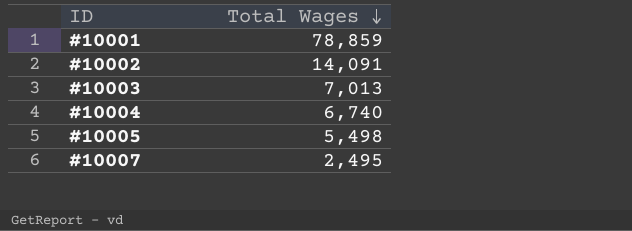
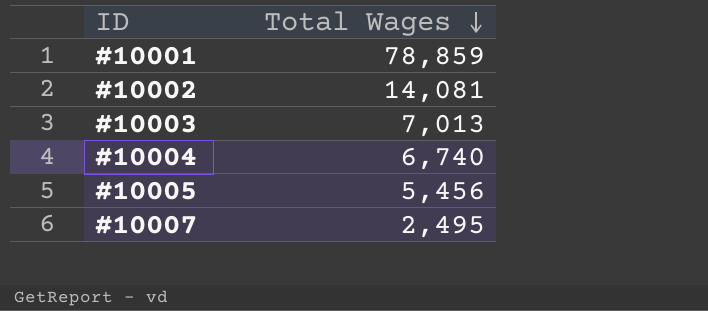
#10002 | Total Wages: 14,091 -> 14,081
#10005 | Total Wages: 5,498 -> 5,456

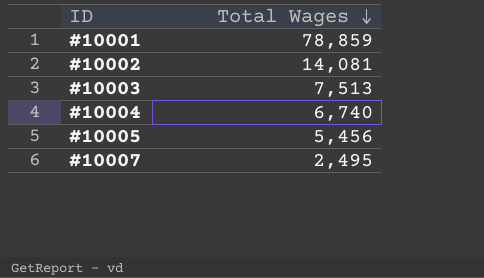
#10003 | Total Wages: 7,013 -> 7,513

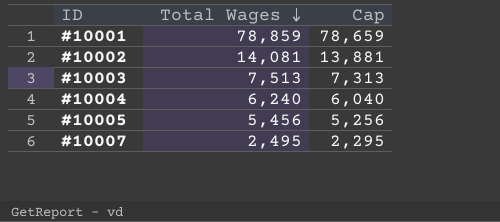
column Cap | formula: none -> [Total Wages] - 200
#10004 | Total Wages: 6,740 -> 6,240

